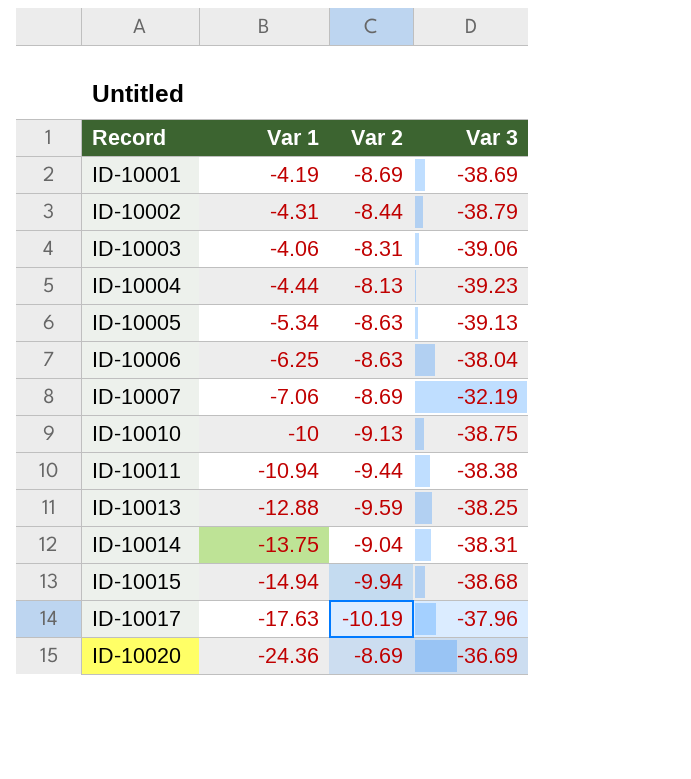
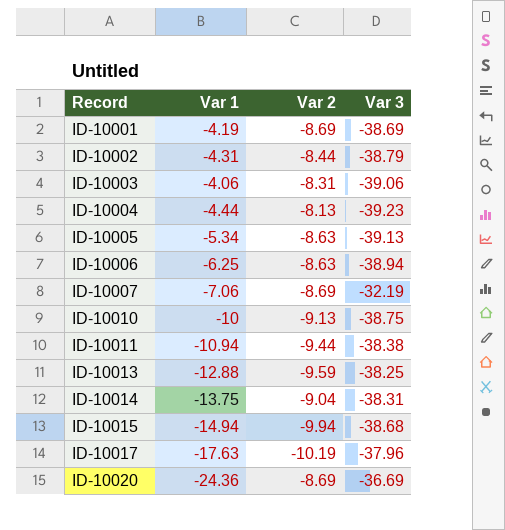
ID-10006 | Var 3: -38.04 -> -38.94

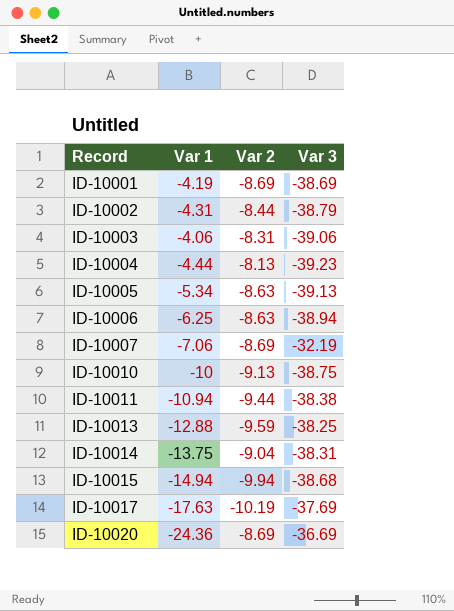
ID-10017 | Var 3: -37.96 -> -37.69

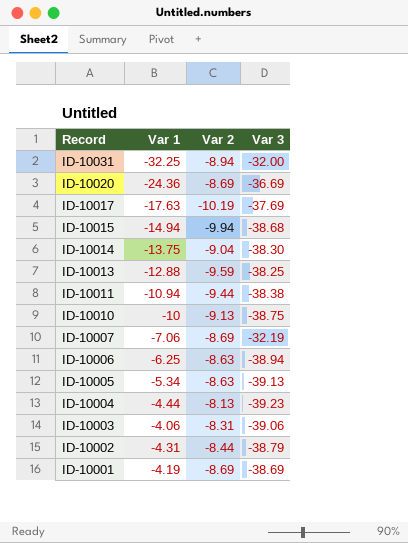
row order: Record ascending -> Record descending
row ID-10031: none -> -32.25 | -8.94 | -32.00
ID-10014 | Var 3: -38.31 -> -38.30

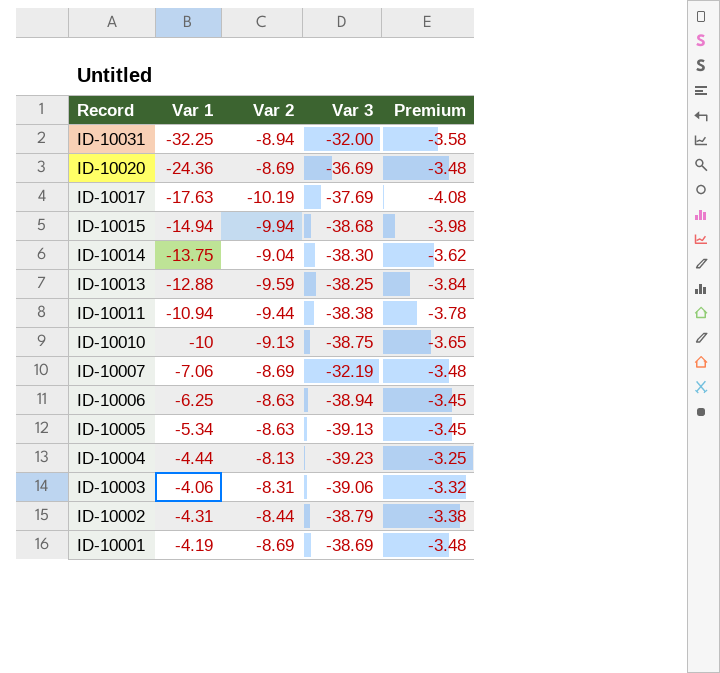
column Premium | formula: none -> [Var 2] * 0.4

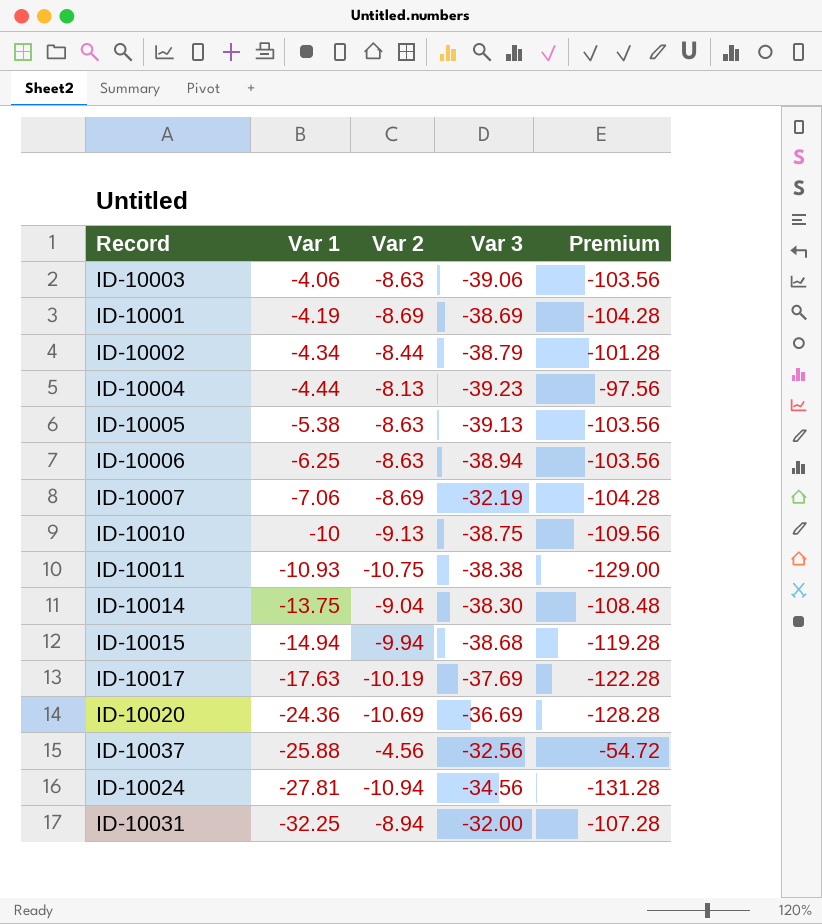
row order: Record descending -> Var 1 descending
column Premium | formula: [Var 2] * 0.4 -> [Var 2] * 12
row ID-10013: -12.88 | -9.59 | -38.25 | -3.84 -> none
ID-10003 | Var 2: -8.31 -> -8.63
ID-10002 | Var 1: -4.31 -> -4.34
ID-10005 | Var 1: -5.34 -> -5.38
ID-10011 | Var 1: -10.94 -> -10.93
ID-10011 | Var 2: -9.44 -> -10.75
ID-10020 | Var 2: -8.69 -> -10.69
row ID-10037: none -> -25.88 | -4.56 | -32.56 | -54.72
row ID-10024: none -> -27.81 | -10.94 | -34.56 | -131.28

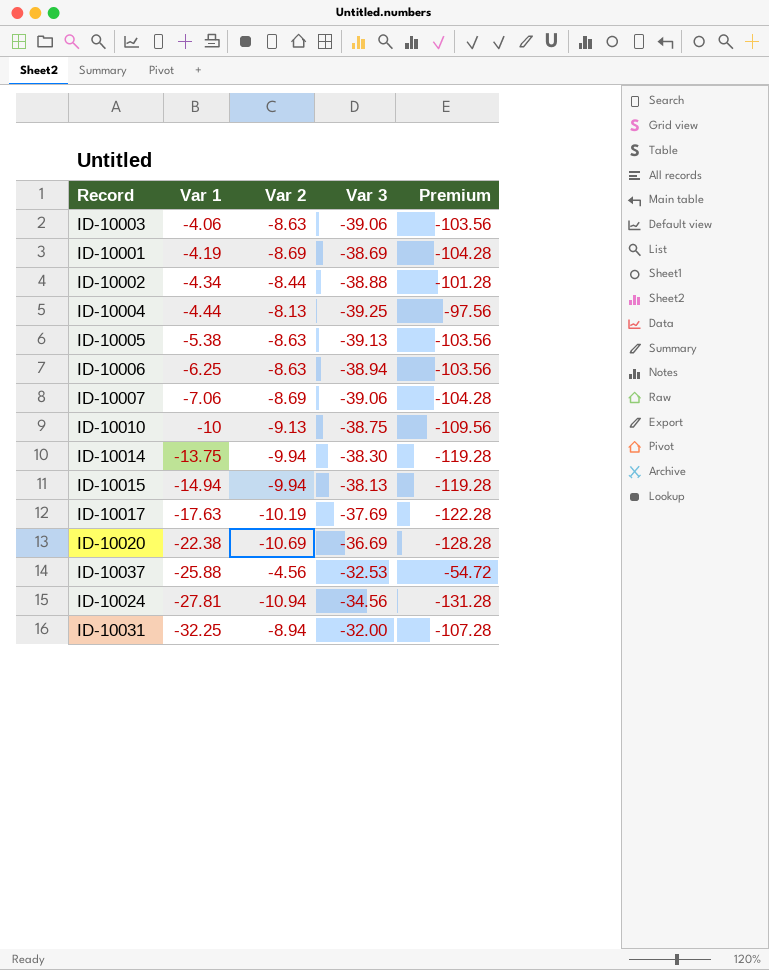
row ID-10011: -10.93 | -10.75 | -38.38 | -129.00 -> none
ID-10002 | Var 3: -38.79 -> -38.88
ID-10004 | Var 3: -39.23 -> -39.25
ID-10007 | Var 3: -32.19 -> -39.06
ID-10014 | Var 2: -9.04 -> -9.94
ID-10014 | Premium: -108.48 -> -119.28
ID-10015 | Var 3: -38.68 -> -38.13
ID-10020 | Var 1: -24.36 -> -22.38
ID-10037 | Var 3: -32.56 -> -32.53

